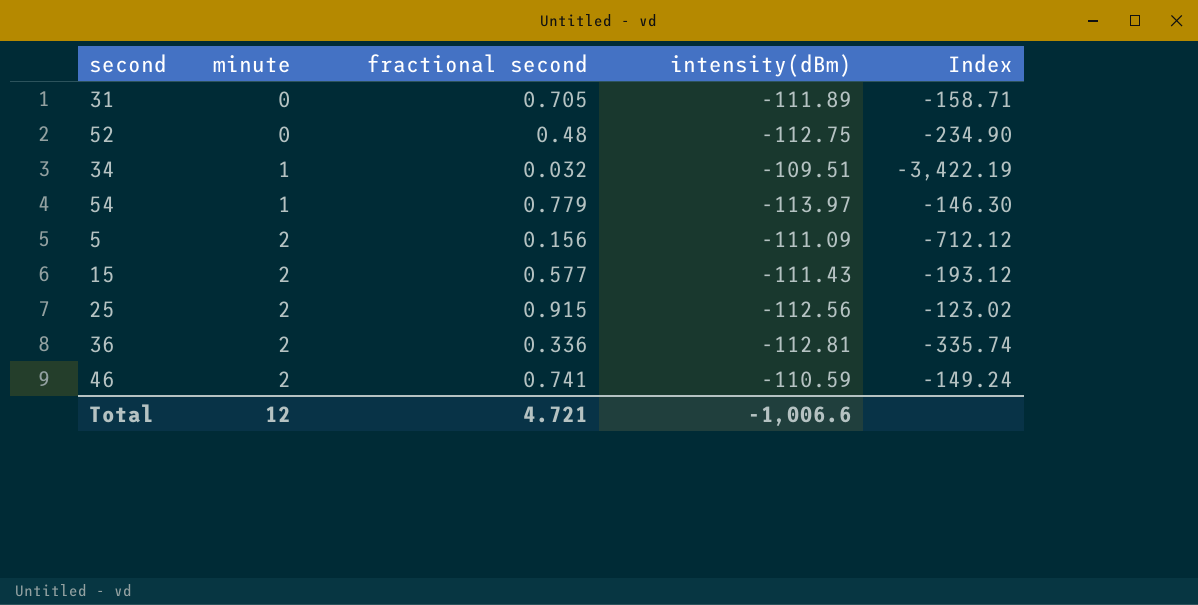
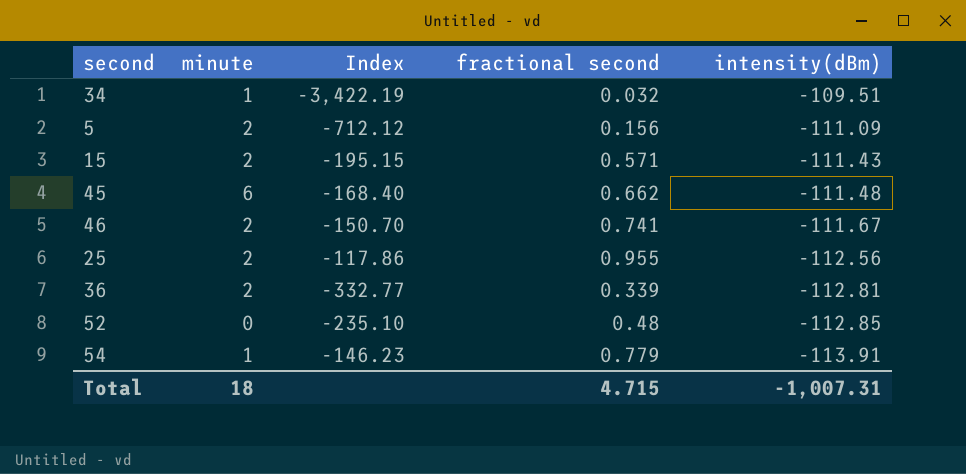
row order: minute ascending -> intensity(dBm) descending
column Index | position: 5 -> 3
row 31: 0 | 0.705 | -111.89 | -158.71 -> none
15 | Index: -193.12 -> -195.15
15 | fractional second: 0.577 -> 0.571
row 45: none -> 6 | -168.40 | 0.662 | -111.48
46 | Index: -149.24 -> -150.70
46 | intensity(dBm): -110.59 -> -111.67
25 | Index: -123.02 -> -117.86
25 | fractional second: 0.915 -> 0.955
36 | Index: -335.74 -> -332.77
36 | fractional second: 0.336 -> 0.339
52 | Index: -234.90 -> -235.10
52 | intensity(dBm): -112.75 -> -112.85
54 | Index: -146.30 -> -146.23
54 | intensity(dBm): -113.97 -> -113.91
Total | minute: 12 -> 18
Total | fractional second: 4.721 -> 4.715
Total | intensity(dBm): -1,006.6 -> -1,007.31

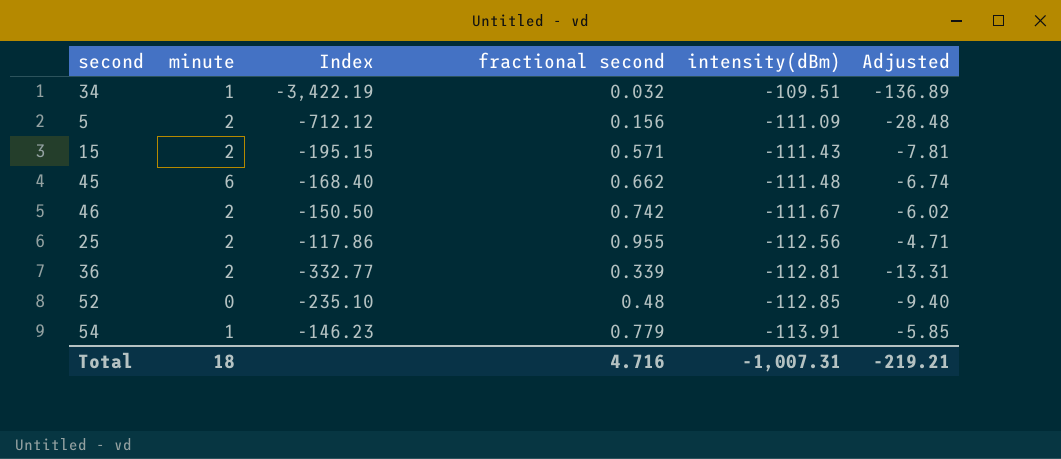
column Adjusted | formula: none -> [Index] * 0.04
46 | Index: -150.70 -> -150.50
46 | fractional second: 0.741 -> 0.742
Total | fractional second: 4.715 -> 4.716

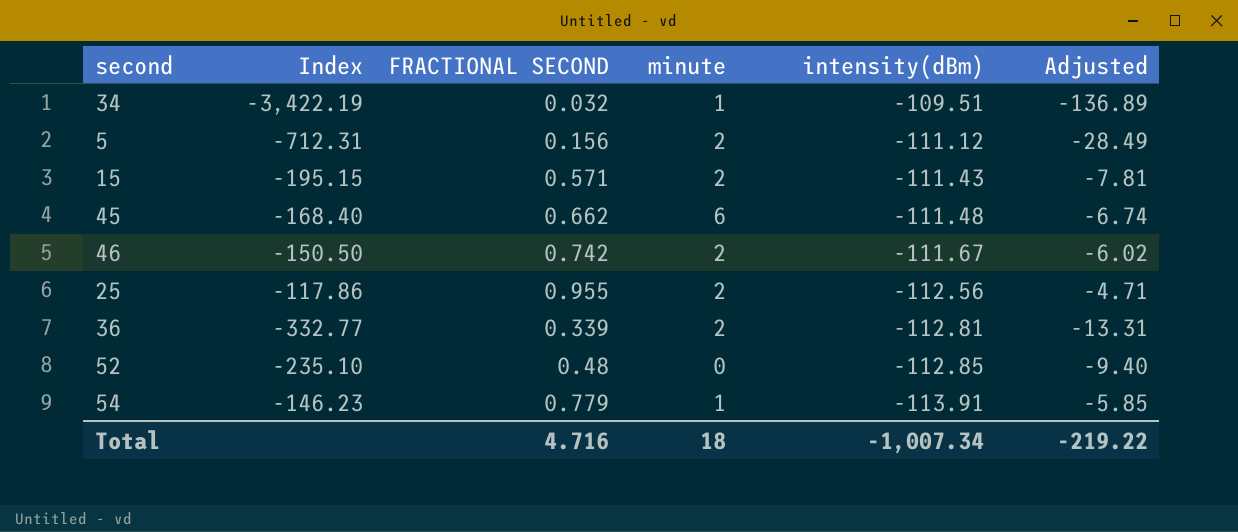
column name: fractional second -> FRACTIONAL SECOND
column minute | position: 2 -> 4
5 | Index: -712.12 -> -712.31
5 | intensity(dBm): -111.09 -> -111.12
5 | Adjusted: -28.48 -> -28.49
Total | intensity(dBm): -1,007.31 -> -1,007.34
Total | Adjusted: -219.21 -> -219.22

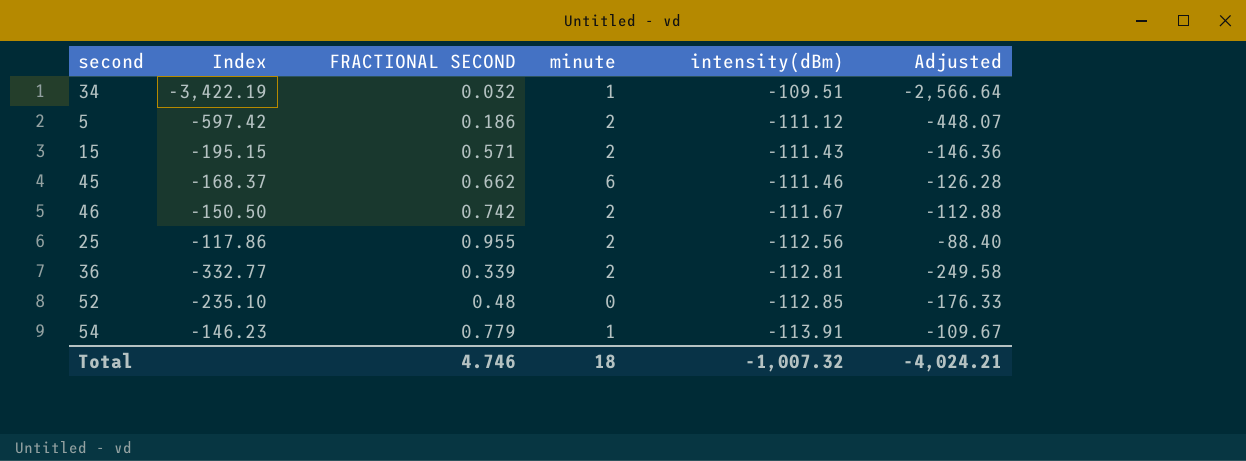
column Adjusted | formula: [Index] * 0.04 -> [Index] * 0.75
5 | Index: -712.31 -> -597.42
5 | FRACTIONAL SECOND: 0.156 -> 0.186
45 | Index: -168.40 -> -168.37
45 | intensity(dBm): -111.48 -> -111.46
Total | FRACTIONAL SECOND: 4.716 -> 4.746
Total | intensity(dBm): -1,007.34 -> -1,007.32
Total | Adjusted: -219.22 -> -4,024.21

